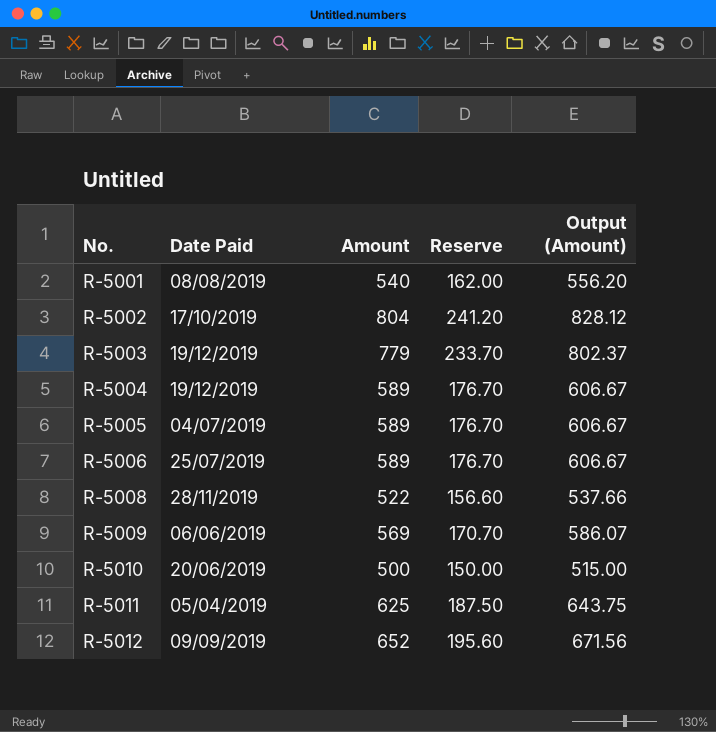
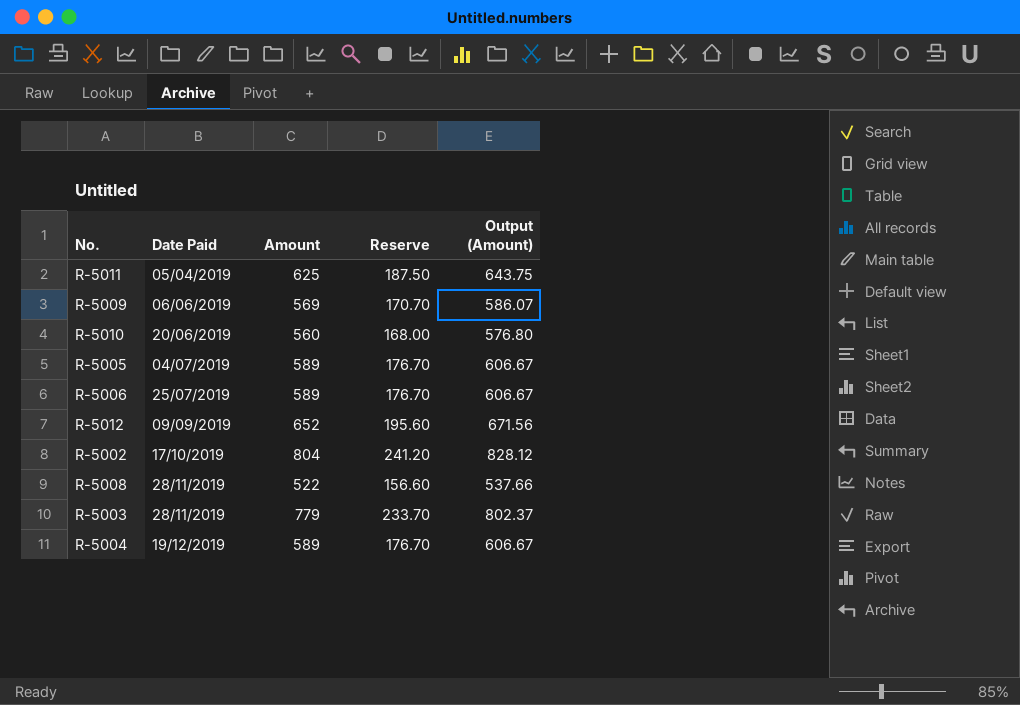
row order: No. ascending -> Date Paid ascending
row R-5001: 08/08/2019 | 540 | 162.00 | 556.20 -> none
R-5010 | Amount: 500 -> 560
R-5010 | Reserve: 150.00 -> 168.00
R-5010 | Output (Amount): 515.00 -> 576.80
R-5003 | Date Paid: 19/12/2019 -> 28/11/2019

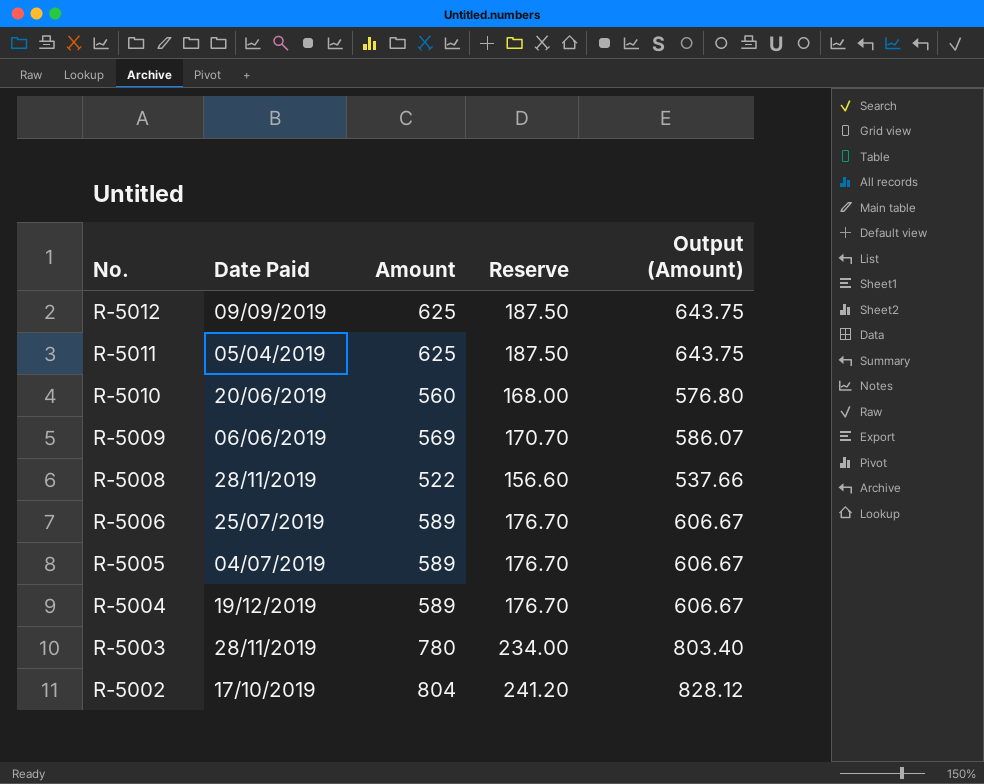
row order: Date Paid ascending -> No. descending
R-5012 | Amount: 652 -> 625
R-5012 | Reserve: 195.60 -> 187.50
R-5012 | Output (Amount): 671.56 -> 643.75
R-5003 | Amount: 779 -> 780
R-5003 | Reserve: 233.70 -> 234.00
R-5003 | Output (Amount): 802.37 -> 803.40

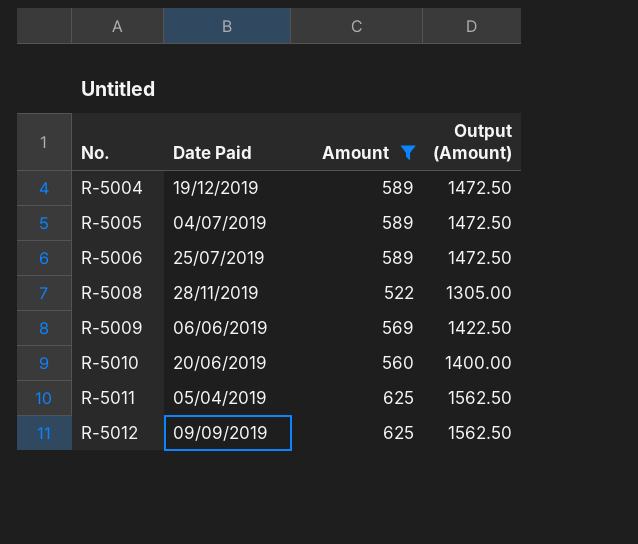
filter: none -> Amount <= 625
row order: No. descending -> No. ascending
column Reserve | formula: [Amount] * 0.3 -> none
column Output (Amount) | formula: [Amount] * 1.03 -> [Amount] * 2.5

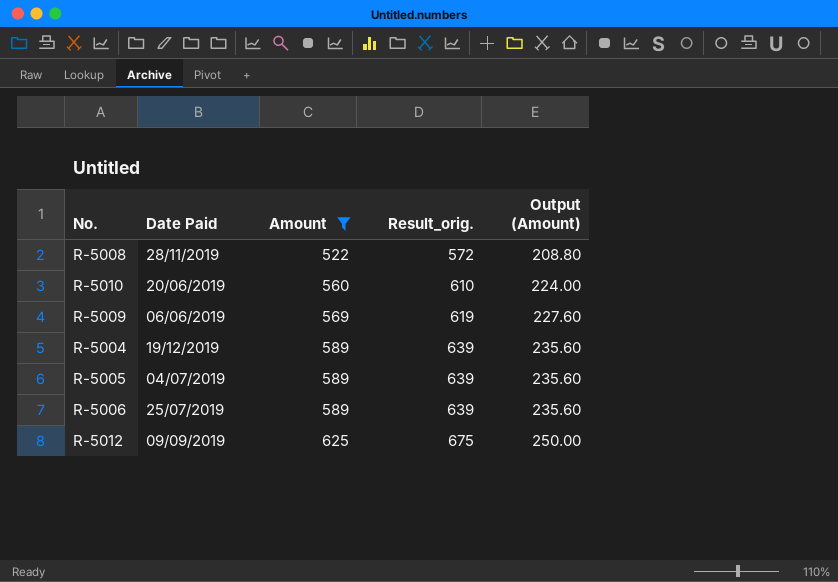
row order: No. ascending -> Amount ascending
column Result_orig. | formula: none -> [Amount] + 50
column Output (Amount) | formula: [Amount] * 2.5 -> [Amount] * 0.4
row R-5011: 05/04/2019 | 625 | 1562.50 -> none

